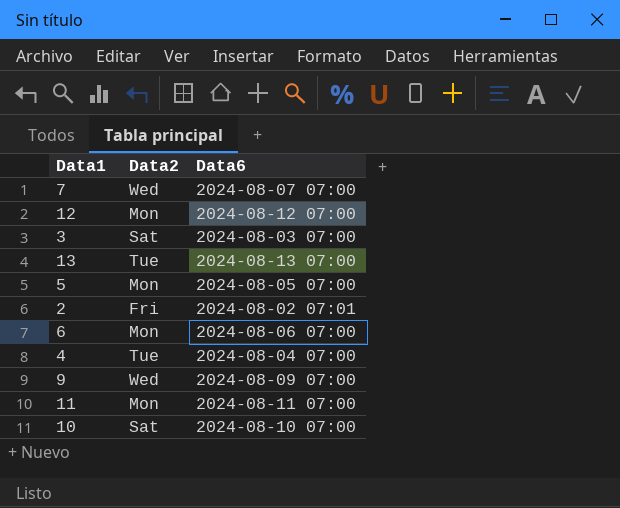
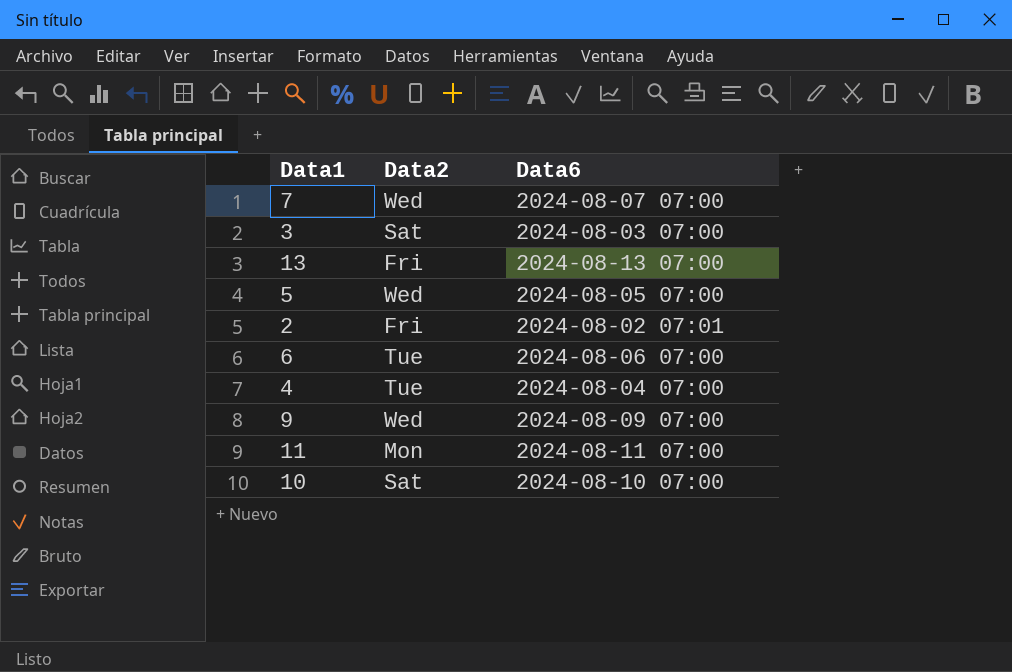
row 12: Mon | 2024-08-12 07:00 -> none
13 | Data2: Tue -> Fri
5 | Data2: Mon -> Wed
6 | Data2: Mon -> Tue

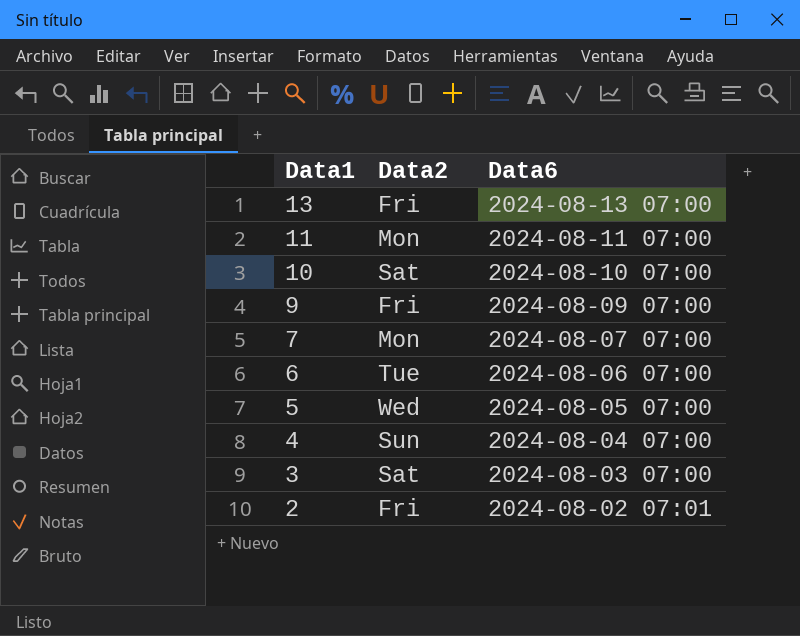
row order: none -> Data1 descending
9 | Data2: Wed -> Fri
7 | Data2: Wed -> Mon
4 | Data2: Tue -> Sun

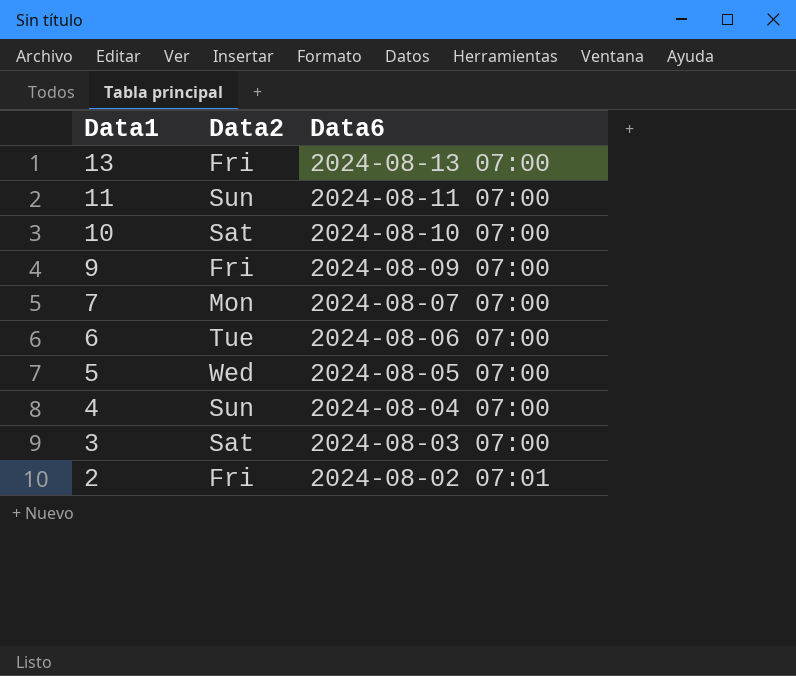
11 | Data2: Mon -> Sun

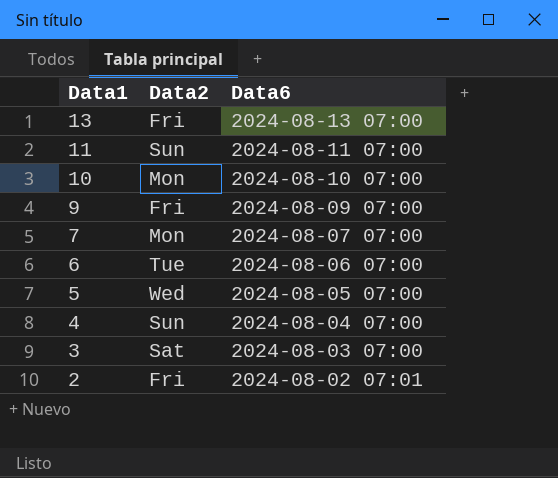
10 | Data2: Sat -> Mon

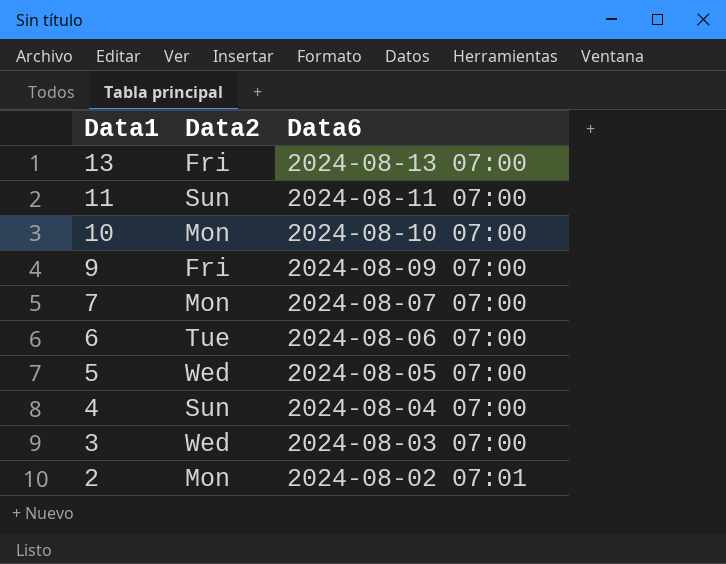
3 | Data2: Sat -> Wed
2 | Data2: Fri -> Mon

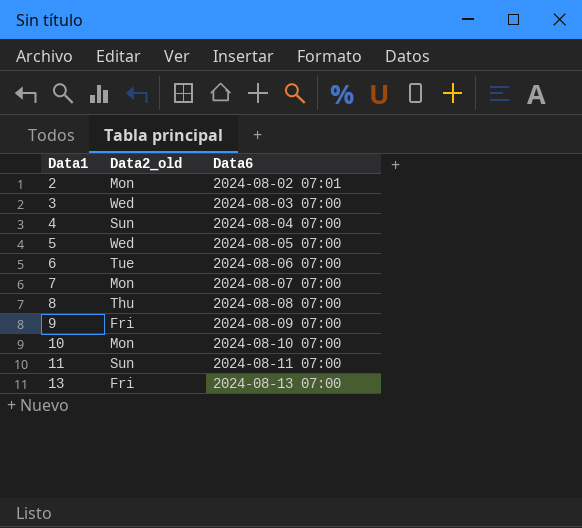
row order: Data1 descending -> Data1 ascending
column name: Data2 -> Data2_old
row 8: none -> Thu | 2024-08-08 07:00

